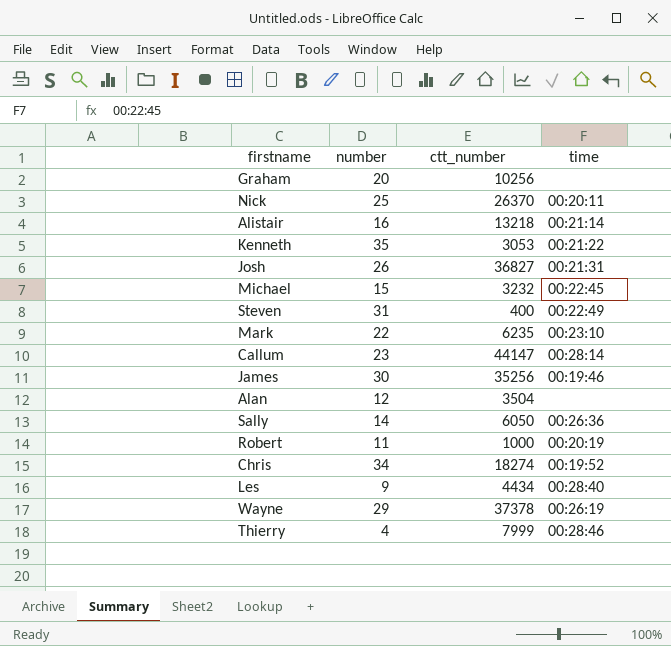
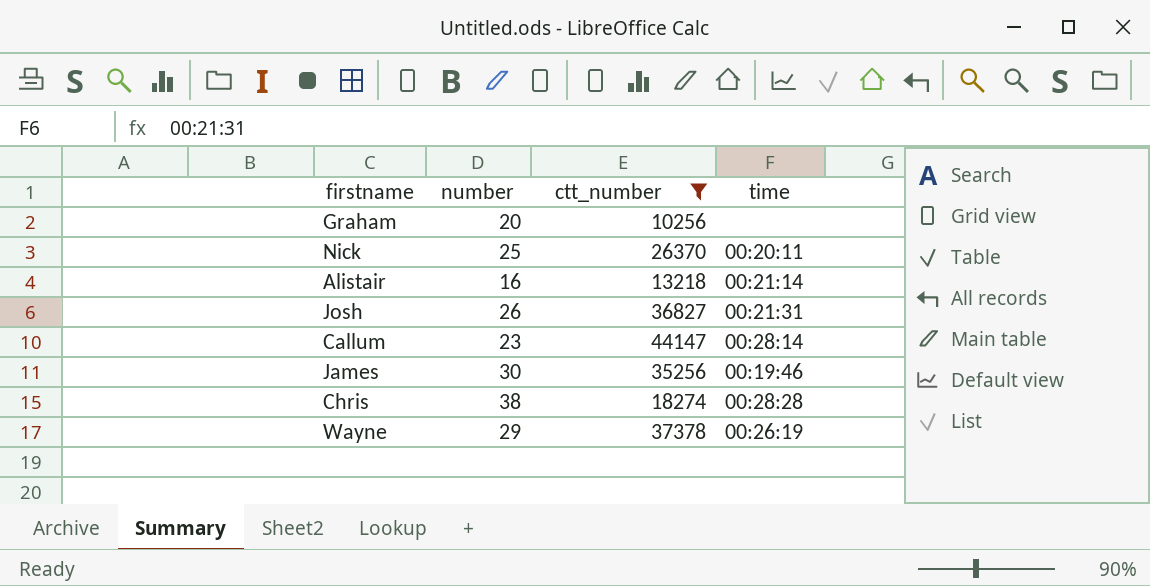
filter: none -> ctt_number >= 10256
Chris | number: 34 -> 38
Chris | time: 00:19:52 -> 00:28:28

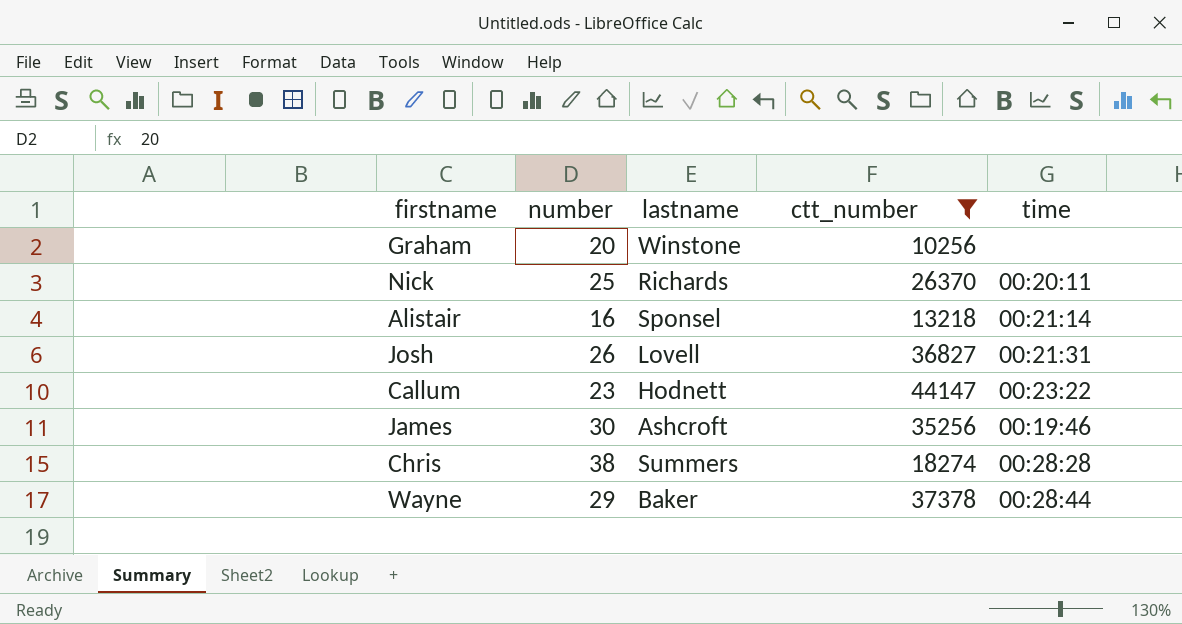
column lastname | position: none -> 3
Callum | time: 00:28:14 -> 00:23:22
Wayne | time: 00:26:19 -> 00:28:44

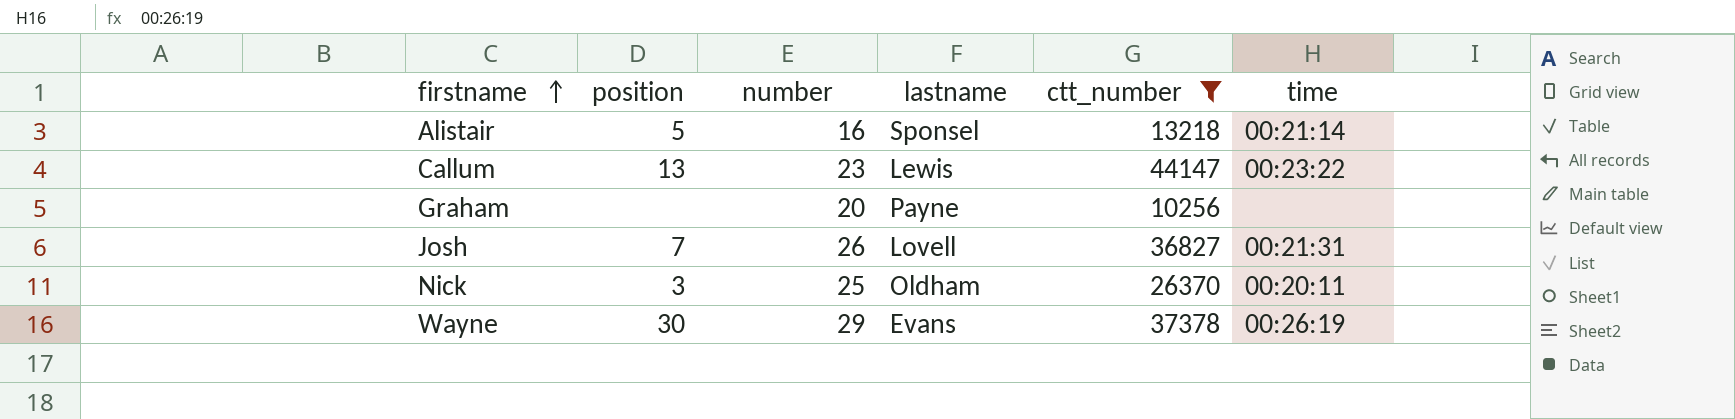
row order: none -> firstname ascending
column position | position: none -> 2
row James: 30 | Ashcroft | 35256 | 00:19:46 -> none
row Chris: 38 | Summers | 18274 | 00:28:28 -> none
Callum | lastname: Hodnett -> Lewis
Graham | lastname: Winstone -> Payne
Nick | lastname: Richards -> Oldham
Wayne | lastname: Baker -> Evans
Wayne | time: 00:28:44 -> 00:26:19

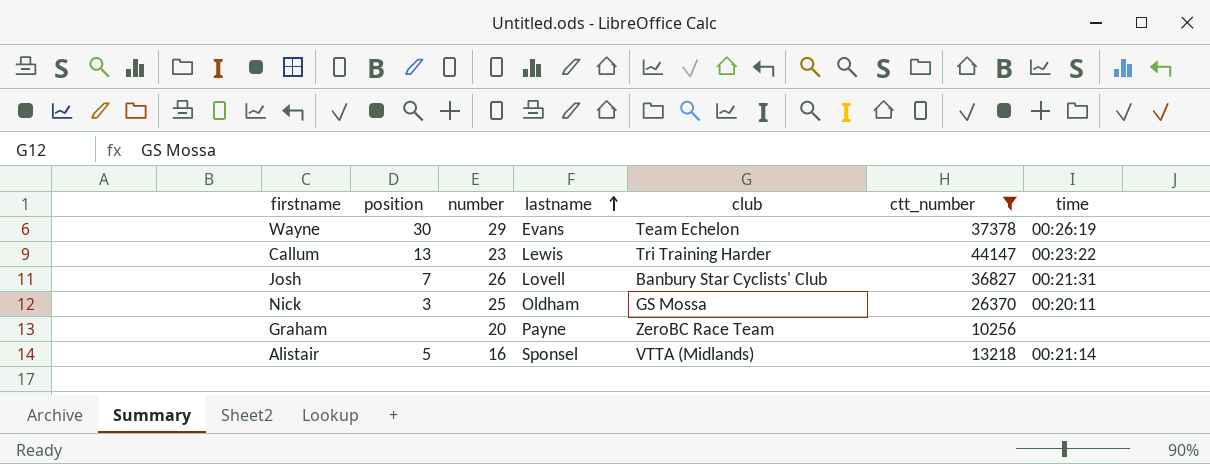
row order: firstname ascending -> lastname ascending
column club | position: none -> 5

